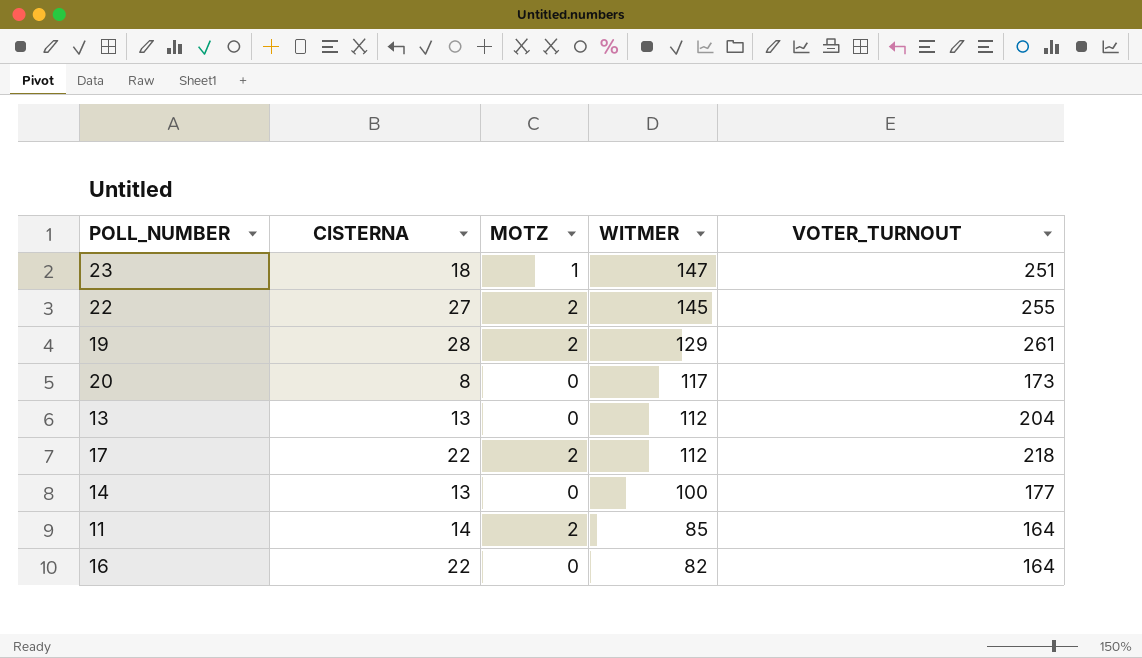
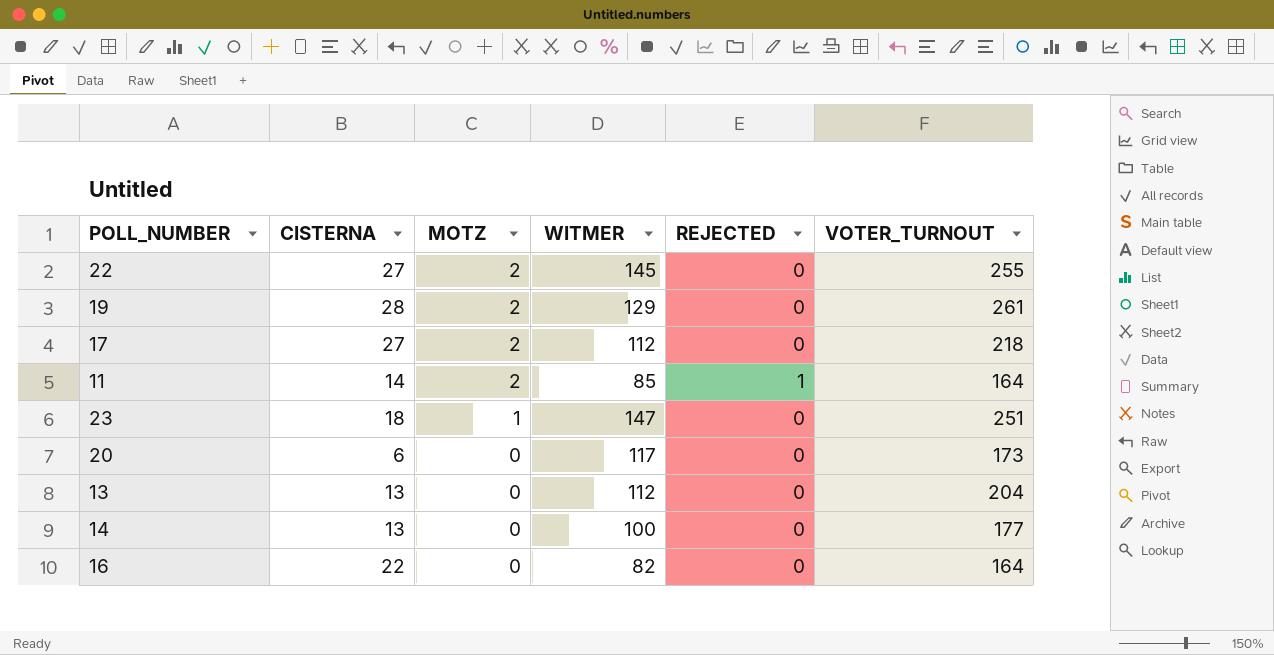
row order: WITMER descending -> MOTZ descending
column REJECTED | position: none -> 5
17 | CISTERNA: 22 -> 27
20 | CISTERNA: 8 -> 6

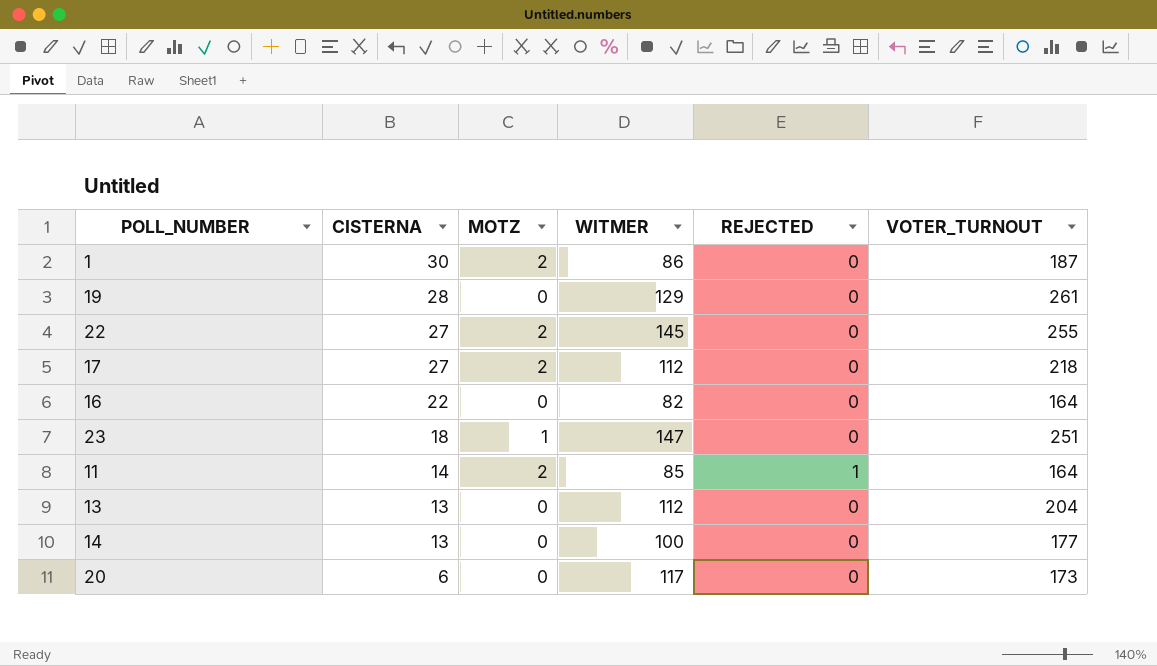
row order: MOTZ descending -> CISTERNA descending
row 1: none -> 30 | 2 | 86 | 0 | 187
19 | MOTZ: 2 -> 0

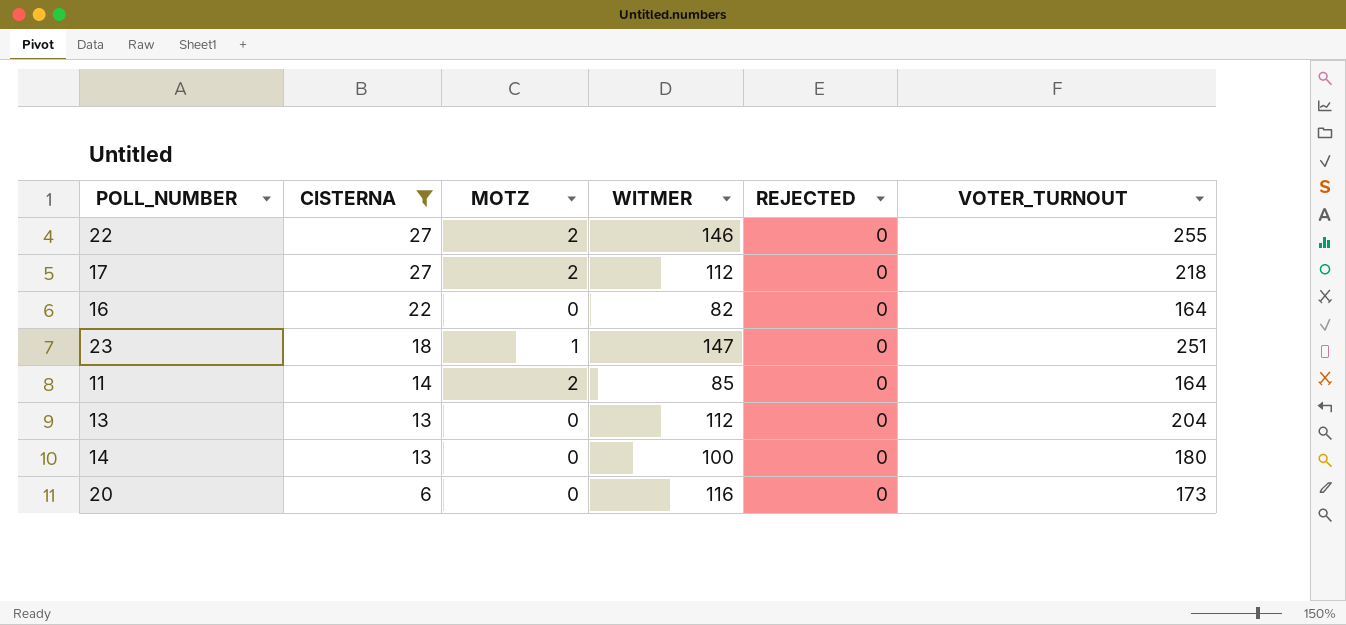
filter: none -> CISTERNA <= 27
22 | WITMER: 145 -> 146
11 | REJECTED: 1 -> 0
14 | VOTER_TURNOUT: 177 -> 180
20 | WITMER: 117 -> 116

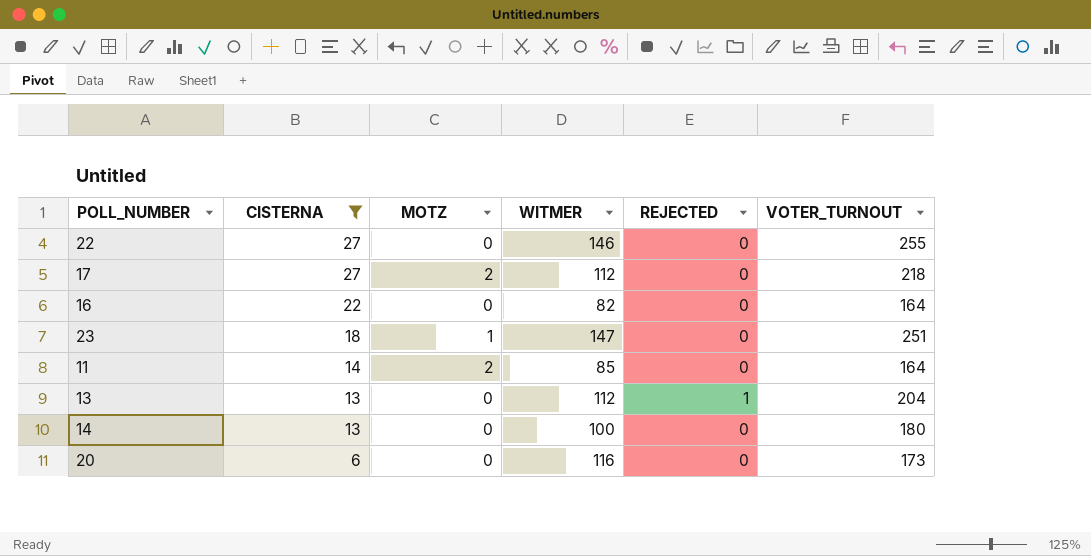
22 | MOTZ: 2 -> 0
13 | REJECTED: 0 -> 1

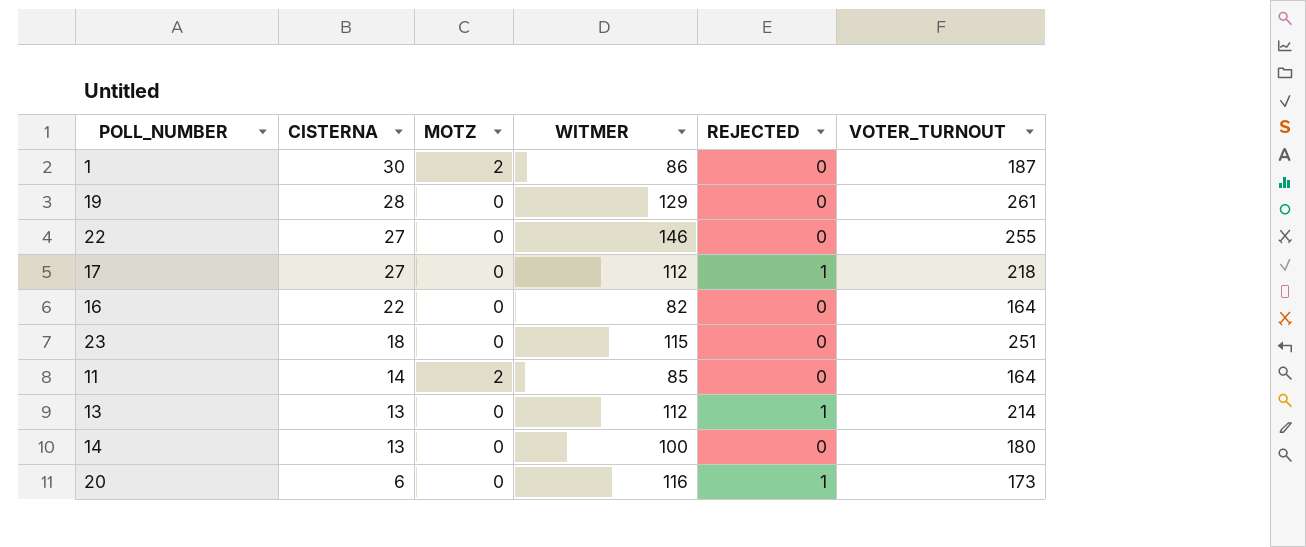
filter: CISTERNA <= 27 -> none
17 | MOTZ: 2 -> 0
17 | REJECTED: 0 -> 1
23 | MOTZ: 1 -> 0
23 | WITMER: 147 -> 115
13 | VOTER_TURNOUT: 204 -> 214
20 | REJECTED: 0 -> 1

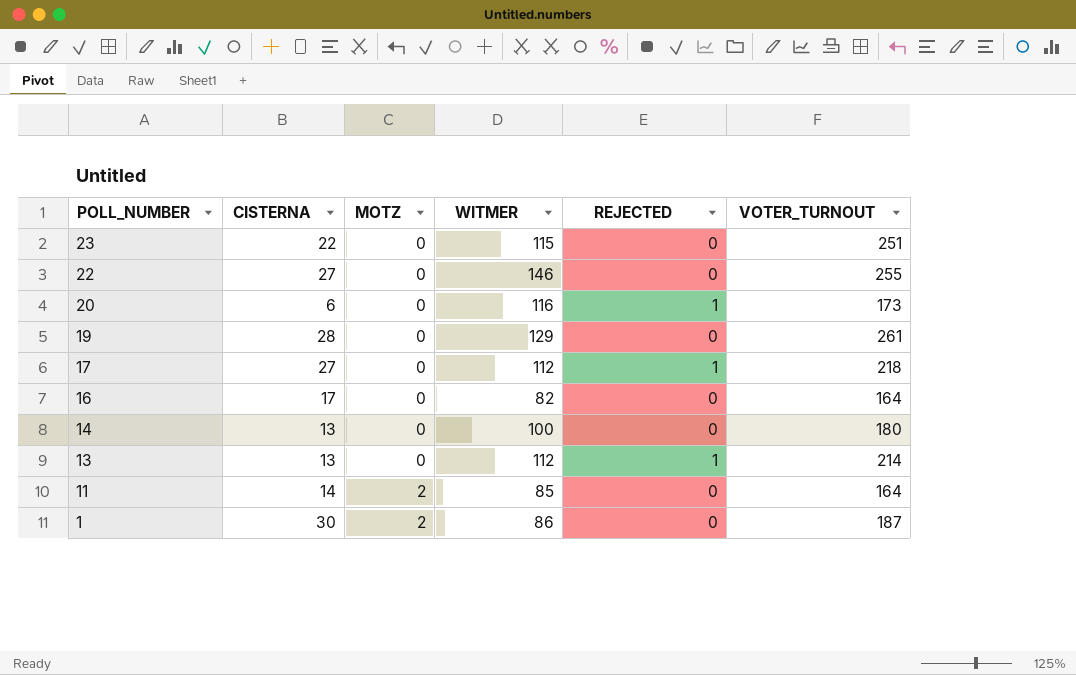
row order: CISTERNA descending -> POLL_NUMBER descending
23 | CISTERNA: 18 -> 22
16 | CISTERNA: 22 -> 17

